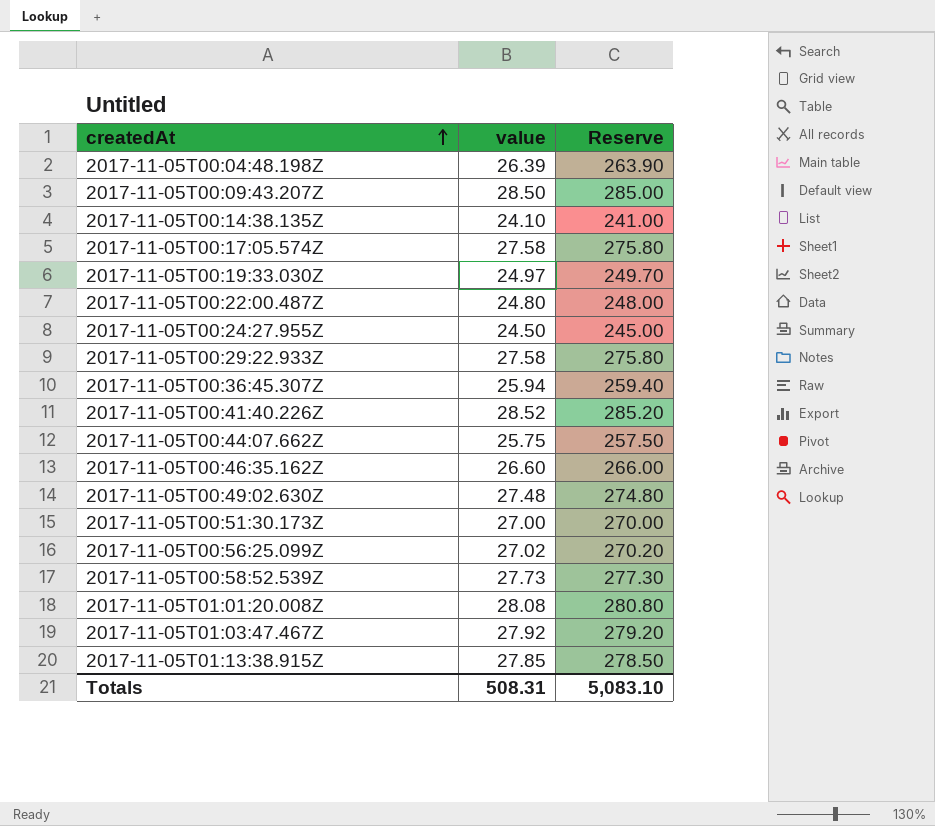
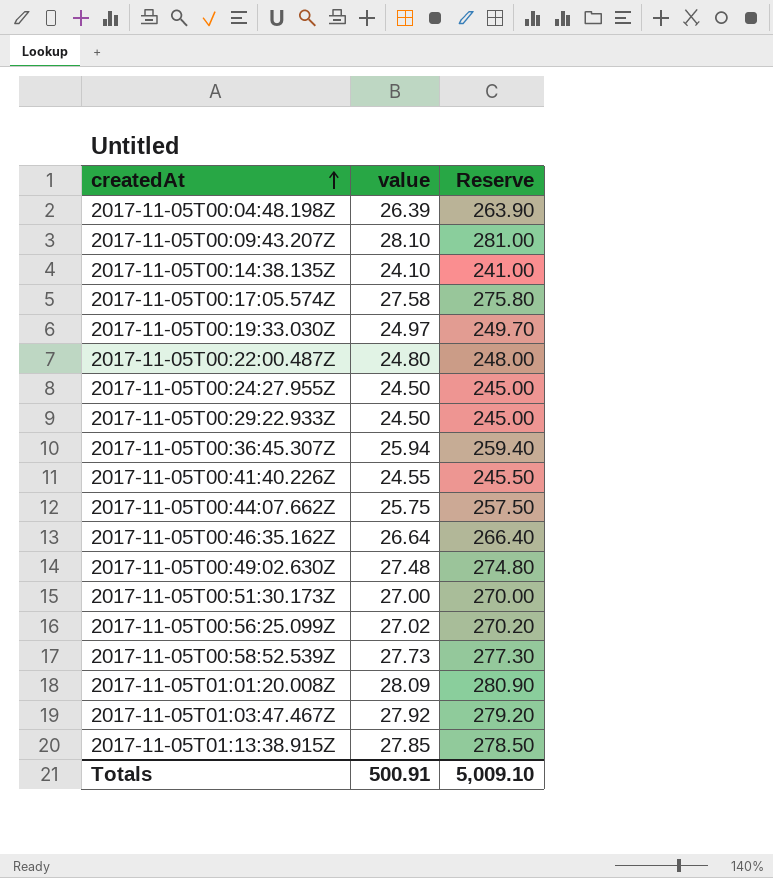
2017-11-05T00:09:43.207Z | value: 28.50 -> 28.10
2017-11-05T00:09:43.207Z | Reserve: 285.00 -> 281.00
2017-11-05T00:29:22.933Z | value: 27.58 -> 24.50
2017-11-05T00:29:22.933Z | Reserve: 275.80 -> 245.00
2017-11-05T00:41:40.226Z | value: 28.52 -> 24.55
2017-11-05T00:41:40.226Z | Reserve: 285.20 -> 245.50
2017-11-05T00:46:35.162Z | value: 26.60 -> 26.64
2017-11-05T00:46:35.162Z | Reserve: 266.00 -> 266.40
2017-11-05T01:01:20.008Z | value: 28.08 -> 28.09
2017-11-05T01:01:20.008Z | Reserve: 280.80 -> 280.90
Totals | value: 508.31 -> 500.91
Totals | Reserve: 5,083.10 -> 5,009.10

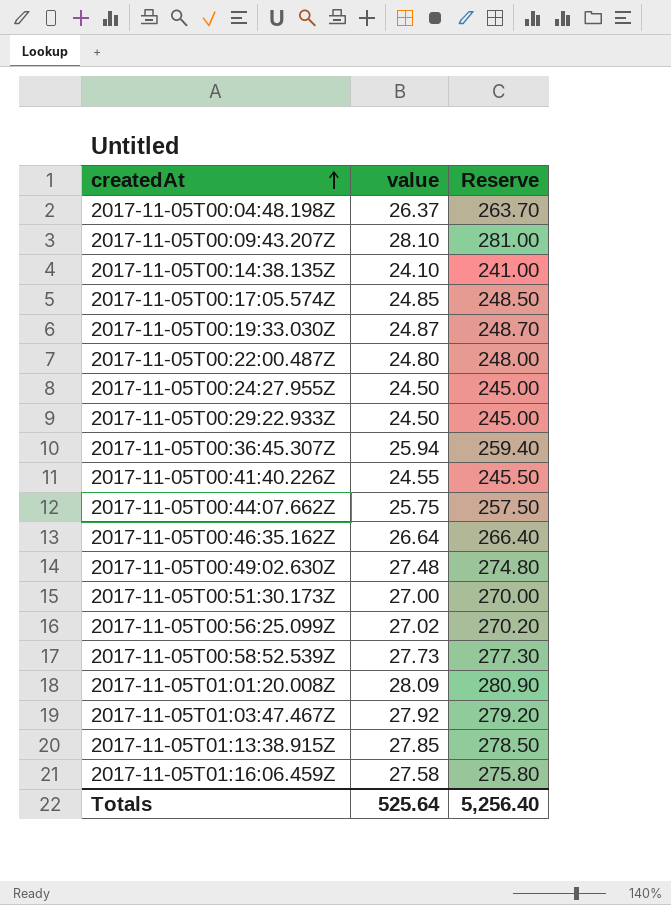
2017-11-05T00:04:48.198Z | value: 26.39 -> 26.37
2017-11-05T00:04:48.198Z | Reserve: 263.90 -> 263.70
2017-11-05T00:17:05.574Z | value: 27.58 -> 24.85
2017-11-05T00:17:05.574Z | Reserve: 275.80 -> 248.50
2017-11-05T00:19:33.030Z | value: 24.97 -> 24.87
2017-11-05T00:19:33.030Z | Reserve: 249.70 -> 248.70
row 2017-11-05T01:16:06.459Z: none -> 27.58 | 275.80
Totals | value: 500.91 -> 525.64
Totals | Reserve: 5,009.10 -> 5,256.40

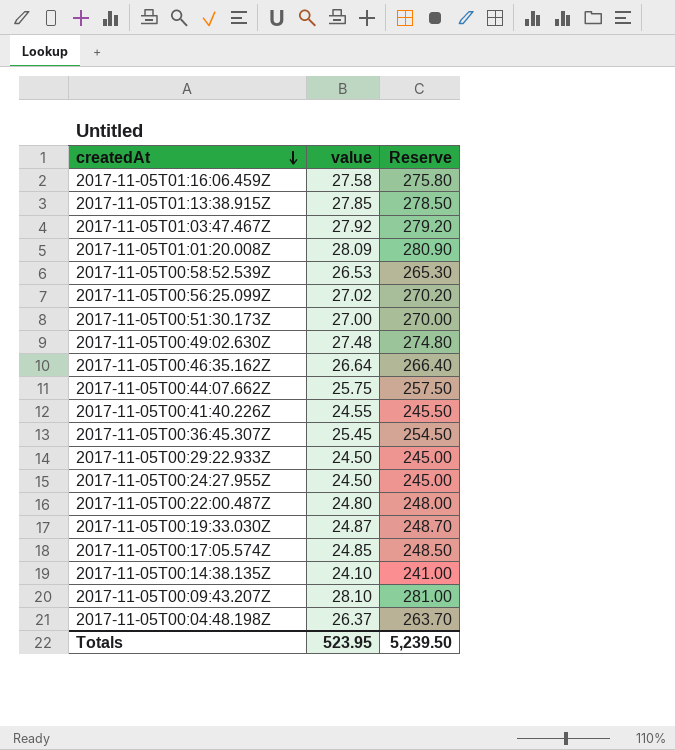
row order: createdAt ascending -> createdAt descending
2017-11-05T00:58:52.539Z | value: 27.73 -> 26.53
2017-11-05T00:58:52.539Z | Reserve: 277.30 -> 265.30
2017-11-05T00:36:45.307Z | value: 25.94 -> 25.45
2017-11-05T00:36:45.307Z | Reserve: 259.40 -> 254.50
Totals | value: 525.64 -> 523.95
Totals | Reserve: 5,256.40 -> 5,239.50

